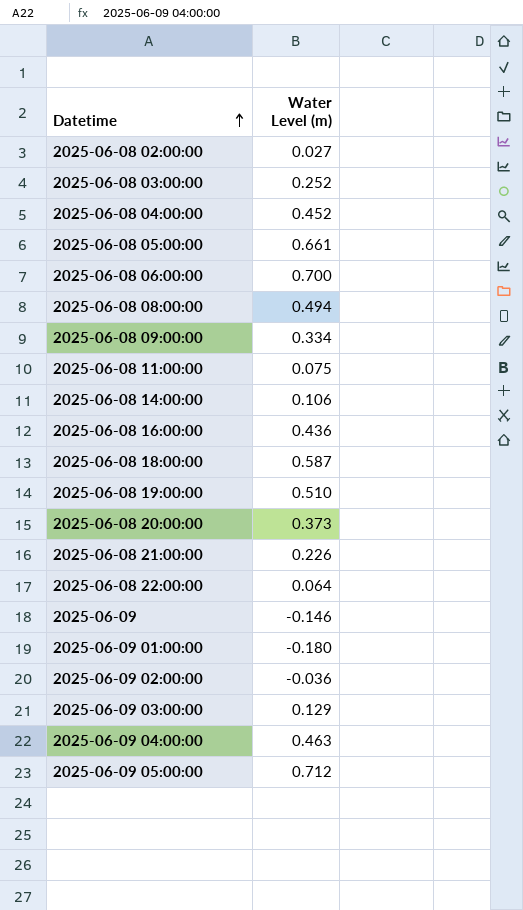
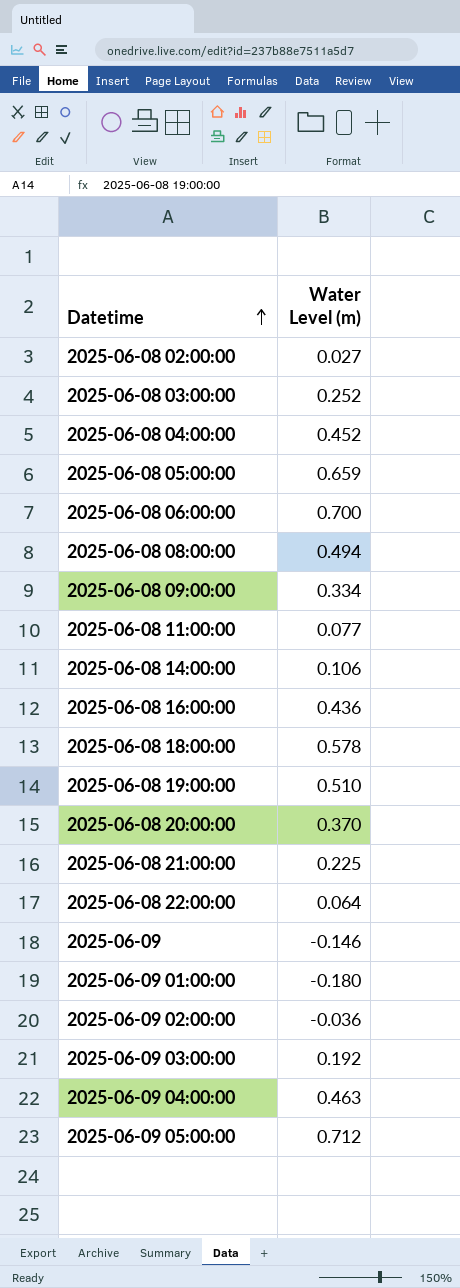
2025-06-08 05:00:00 | Water Level (m): 0.661 -> 0.659
2025-06-08 11:00:00 | Water Level (m): 0.075 -> 0.077
2025-06-08 18:00:00 | Water Level (m): 0.587 -> 0.578
2025-06-08 20:00:00 | Water Level (m): 0.373 -> 0.370
2025-06-08 21:00:00 | Water Level (m): 0.226 -> 0.225
2025-06-09 03:00:00 | Water Level (m): 0.129 -> 0.192

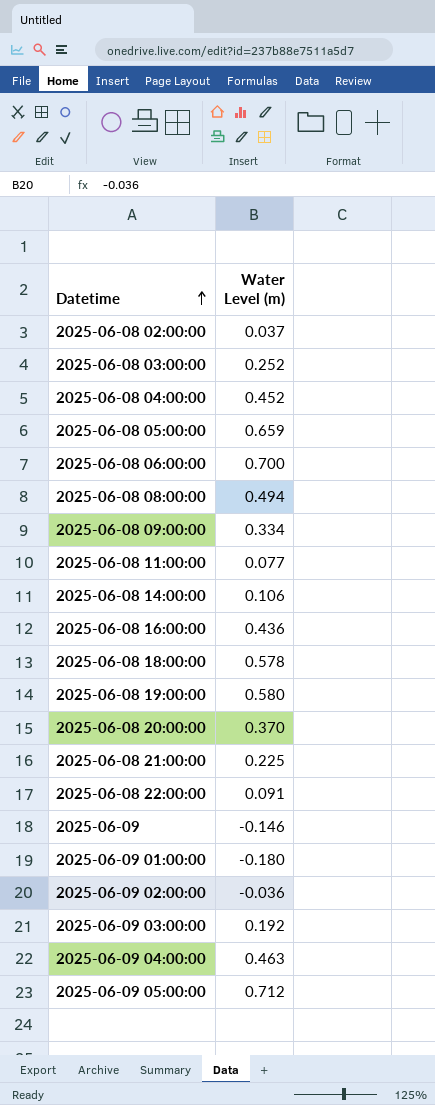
2025-06-08 02:00:00 | Water Level (m): 0.027 -> 0.037
2025-06-08 19:00:00 | Water Level (m): 0.510 -> 0.580
2025-06-08 22:00:00 | Water Level (m): 0.064 -> 0.091

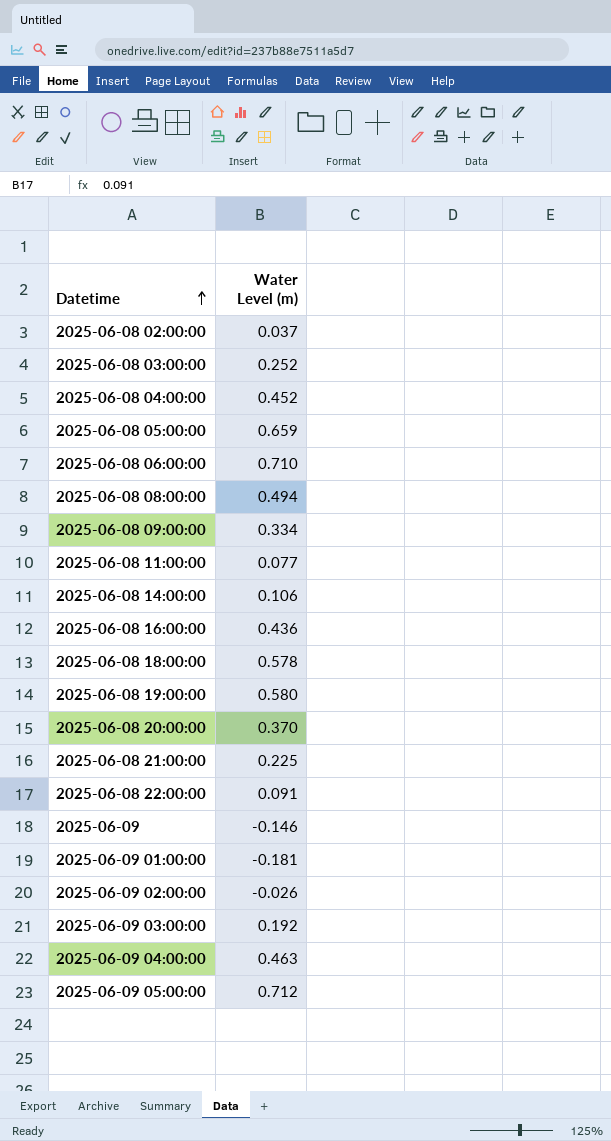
2025-06-08 06:00:00 | Water Level (m): 0.700 -> 0.710
2025-06-09 01:00:00 | Water Level (m): -0.180 -> -0.181
2025-06-09 02:00:00 | Water Level (m): -0.036 -> -0.026

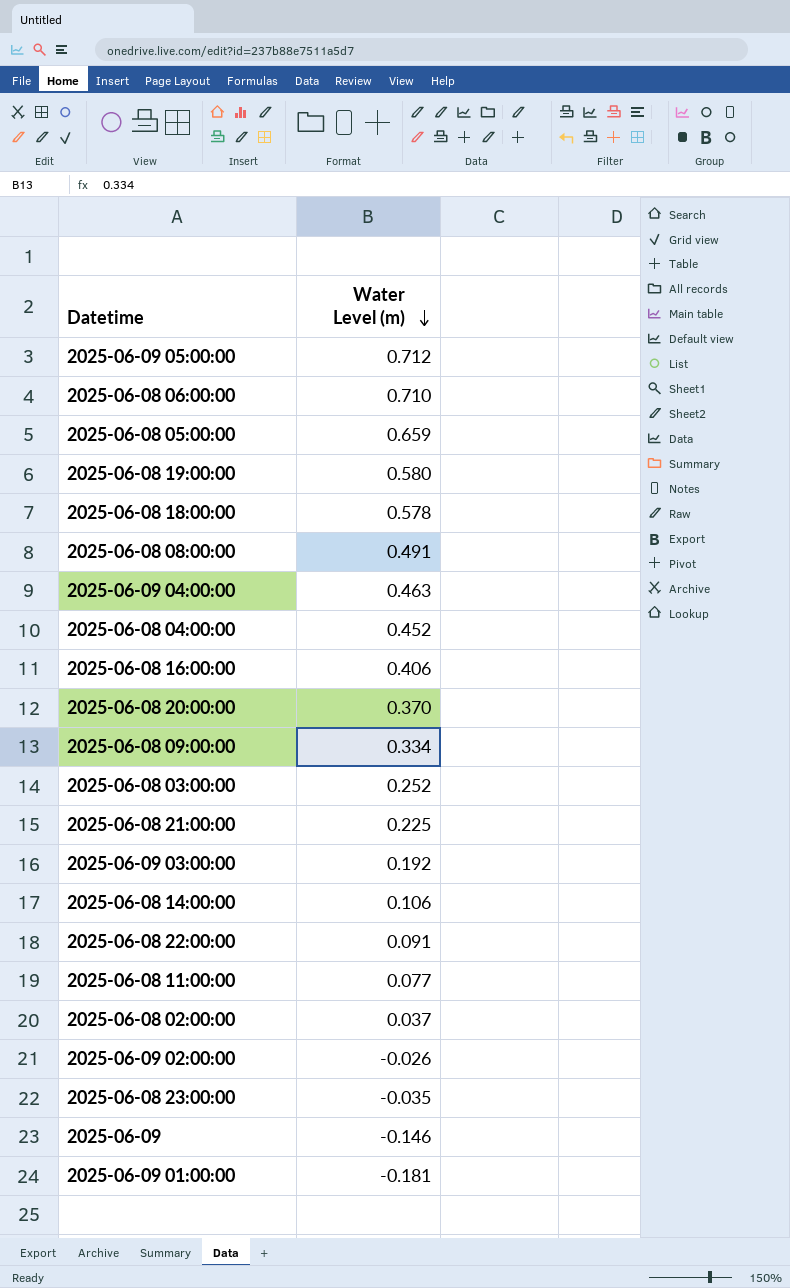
row order: Datetime ascending -> Water Level (m) descending
2025-06-08 08:00:00 | Water Level (m): 0.494 -> 0.491
2025-06-08 16:00:00 | Water Level (m): 0.436 -> 0.406
row 2025-06-08 23:00:00: none -> -0.035

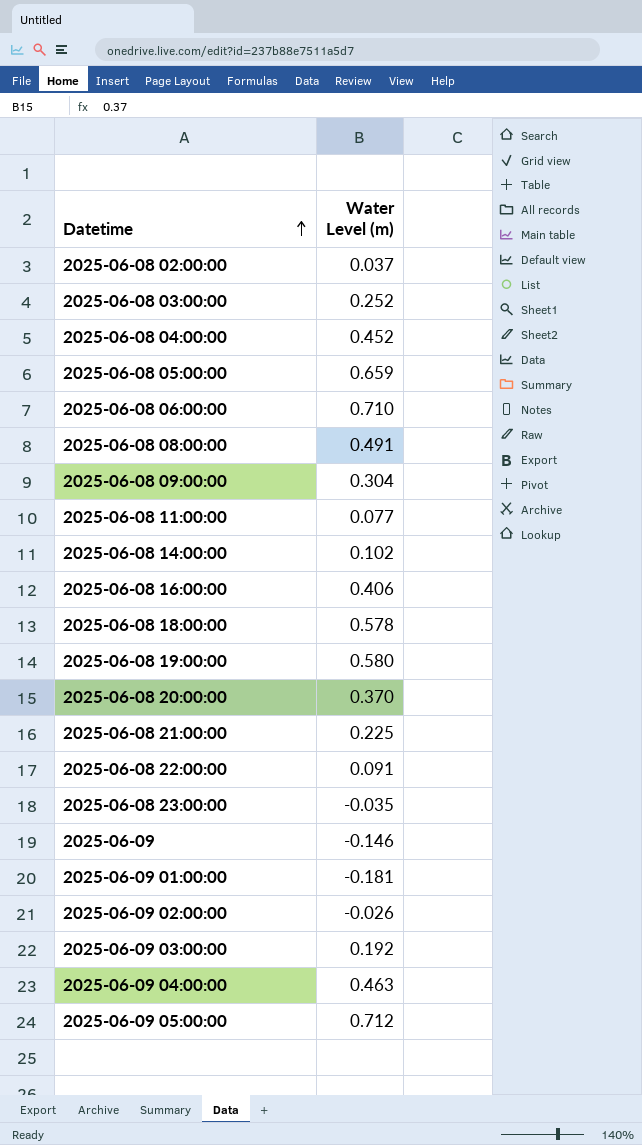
row order: Water Level (m) descending -> Datetime ascending
2025-06-08 09:00:00 | Water Level (m): 0.334 -> 0.304
2025-06-08 14:00:00 | Water Level (m): 0.106 -> 0.102

